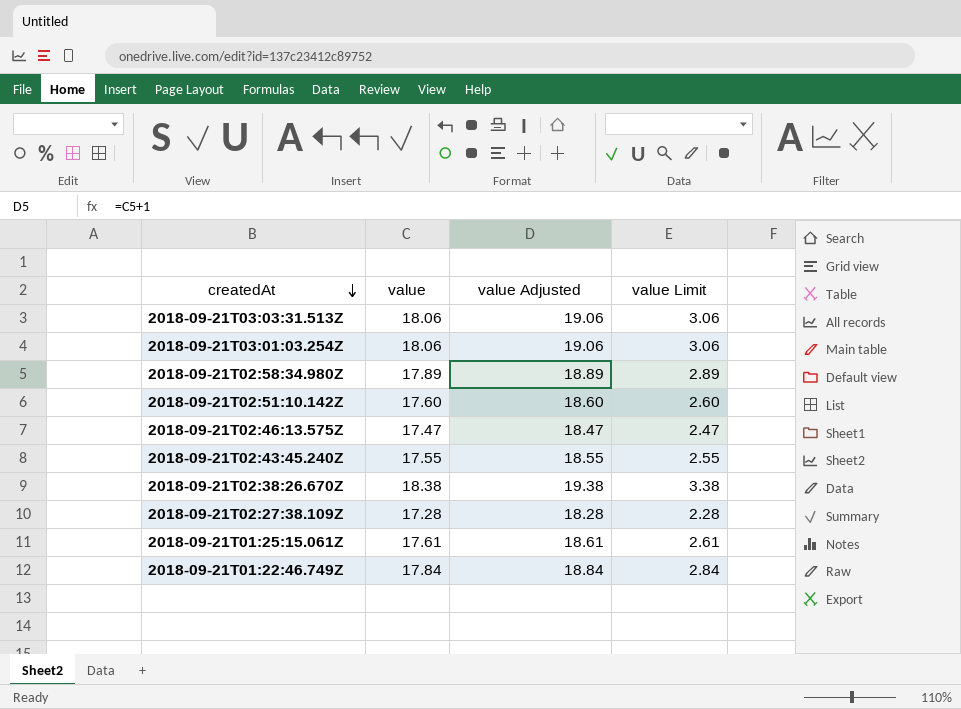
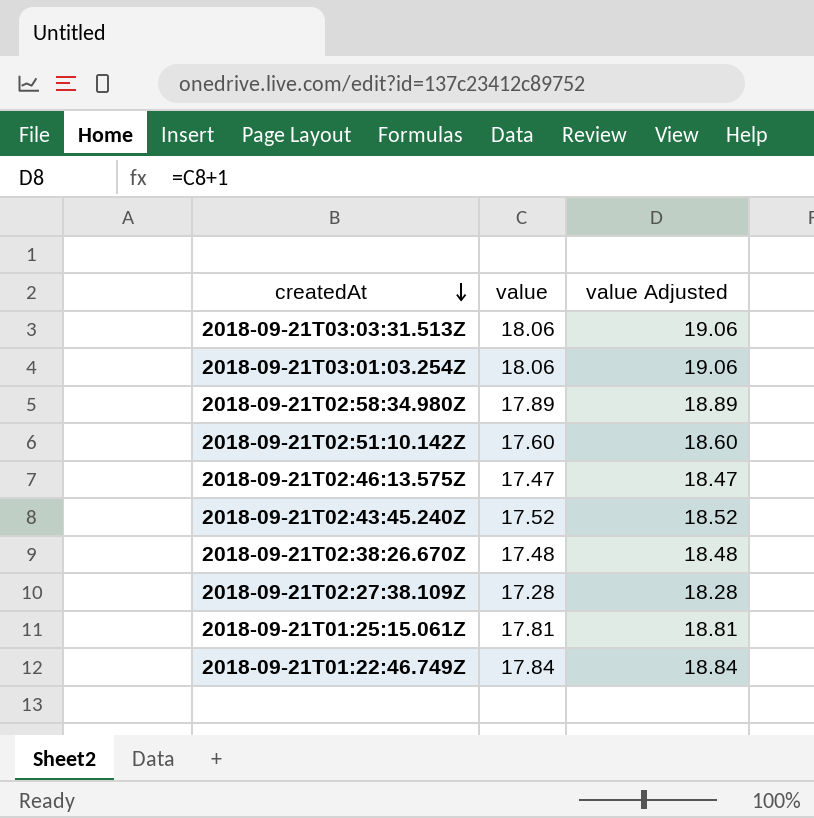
column value Limit | formula: [value] - 15 -> none
2018-09-21T02:43:45.240Z | value: 17.55 -> 17.52
2018-09-21T02:43:45.240Z | value Adjusted: 18.55 -> 18.52
2018-09-21T02:38:26.670Z | value: 18.38 -> 17.48
2018-09-21T02:38:26.670Z | value Adjusted: 19.38 -> 18.48
2018-09-21T01:25:15.061Z | value: 17.61 -> 17.81
2018-09-21T01:25:15.061Z | value Adjusted: 18.61 -> 18.81

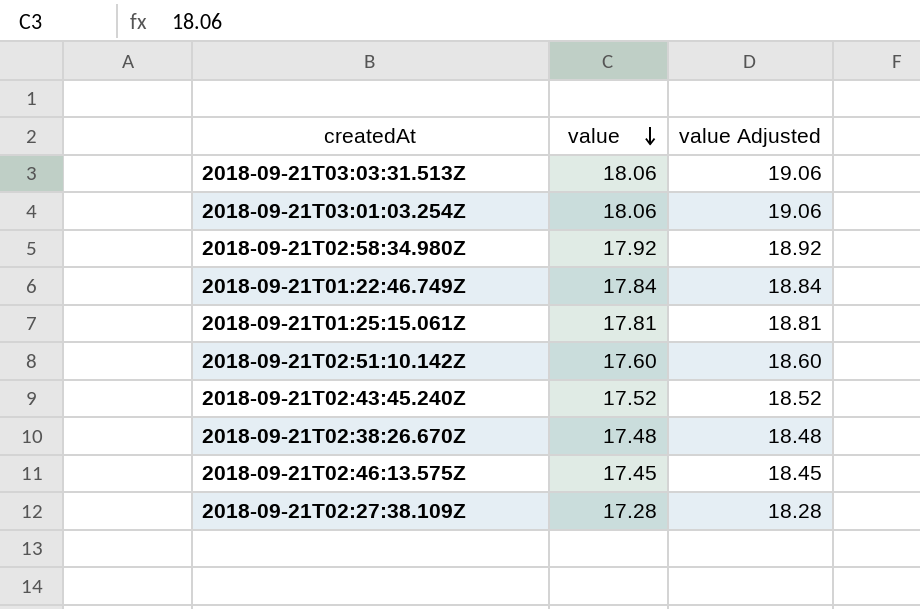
row order: createdAt descending -> value descending
2018-09-21T02:58:34.980Z | value: 17.89 -> 17.92
2018-09-21T02:58:34.980Z | value Adjusted: 18.89 -> 18.92
2018-09-21T02:46:13.575Z | value: 17.47 -> 17.45
2018-09-21T02:46:13.575Z | value Adjusted: 18.47 -> 18.45

